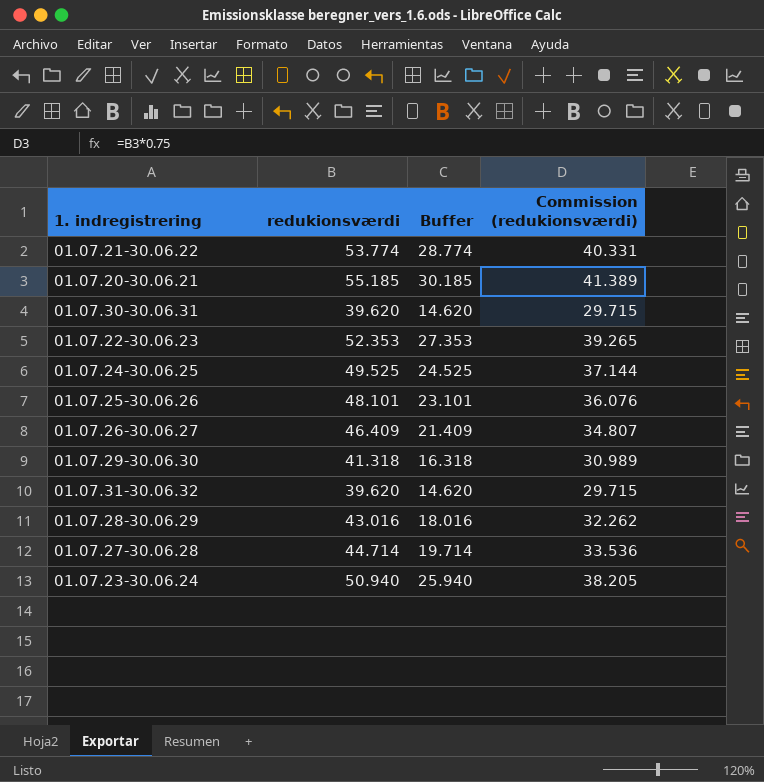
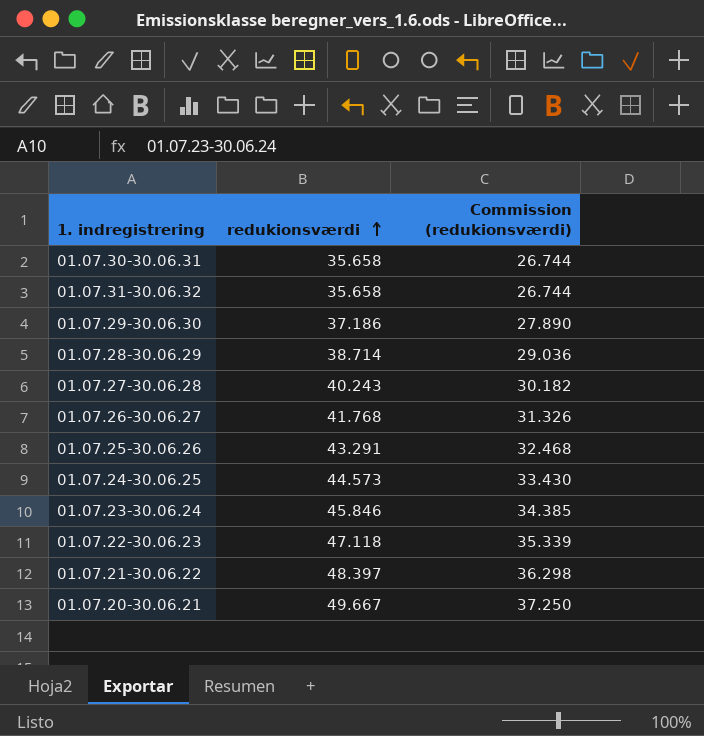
row order: none -> redukionsværdi ascending
column Buffer | formula: [redukionsværdi] - 25 -> none
01.07.30-30.06.31 | redukionsværdi: 39.620 -> 35.658
01.07.30-30.06.31 | Commission (redukionsværdi): 29.715 -> 26.744
01.07.31-30.06.32 | redukionsværdi: 39.620 -> 35.658
01.07.31-30.06.32 | Commission (redukionsværdi): 29.715 -> 26.744
01.07.29-30.06.30 | redukionsværdi: 41.318 -> 37.186
01.07.29-30.06.30 | Commission (redukionsværdi): 30.989 -> 27.890
01.07.28-30.06.29 | redukionsværdi: 43.016 -> 38.714
01.07.28-30.06.29 | Commission (redukionsværdi): 32.262 -> 29.036
01.07.27-30.06.28 | redukionsværdi: 44.714 -> 40.243
01.07.27-30.06.28 | Commission (redukionsværdi): 33.536 -> 30.182
01.07.26-30.06.27 | redukionsværdi: 46.409 -> 41.768
01.07.26-30.06.27 | Commission (redukionsværdi): 34.807 -> 31.326
01.07.25-30.06.26 | redukionsværdi: 48.101 -> 43.291
01.07.25-30.06.26 | Commission (redukionsværdi): 36.076 -> 32.468
01.07.24-30.06.25 | redukionsværdi: 49.525 -> 44.573
01.07.24-30.06.25 | Commission (redukionsværdi): 37.144 -> 33.430
01.07.23-30.06.24 | redukionsværdi: 50.940 -> 45.846
01.07.23-30.06.24 | Commission (redukionsværdi): 38.205 -> 34.385
01.07.22-30.06.23 | redukionsværdi: 52.353 -> 47.118
01.07.22-30.06.23 | Commission (redukionsværdi): 39.265 -> 35.339
01.07.21-30.06.22 | redukionsværdi: 53.774 -> 48.397
01.07.21-30.06.22 | Commission (redukionsværdi): 40.331 -> 36.298
01.07.20-30.06.21 | redukionsværdi: 55.185 -> 49.667
01.07.20-30.06.21 | Commission (redukionsværdi): 41.389 -> 37.250

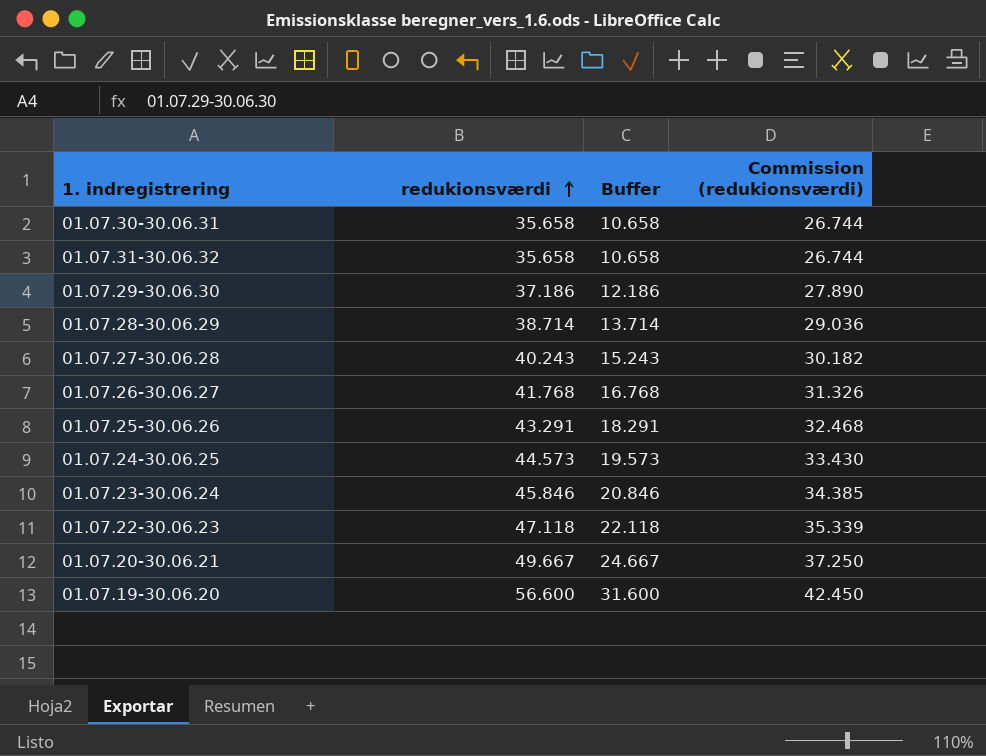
column Buffer | formula: none -> [redukionsværdi] - 25
row 01.07.21-30.06.22: 48.397 | 36.298 -> none
row 01.07.19-30.06.20: none -> 56.600 | 31.600 | 42.450

